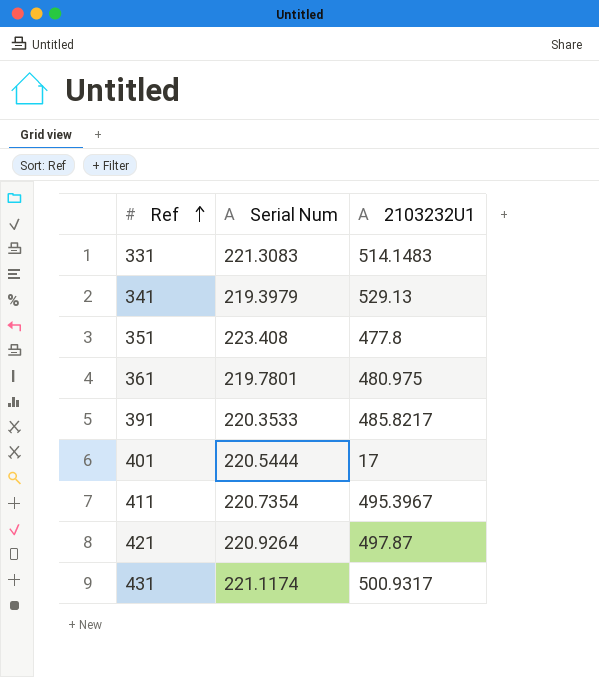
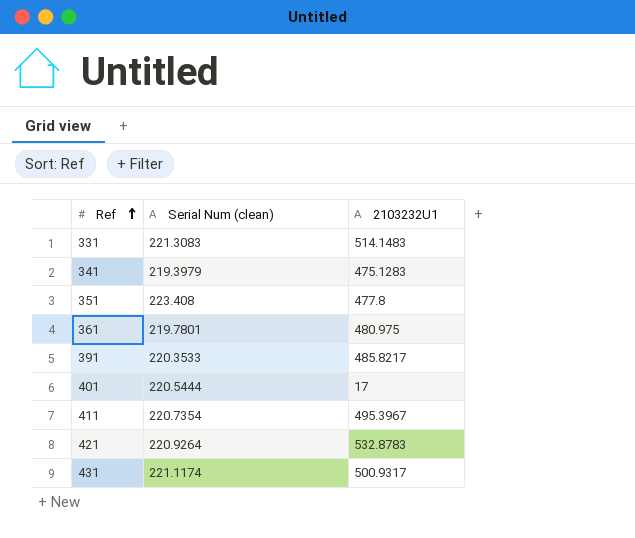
column name: Serial Num -> Serial Num (clean)
341 | 2103232U1: 529.13 -> 475.1283
421 | 2103232U1: 497.87 -> 532.8783

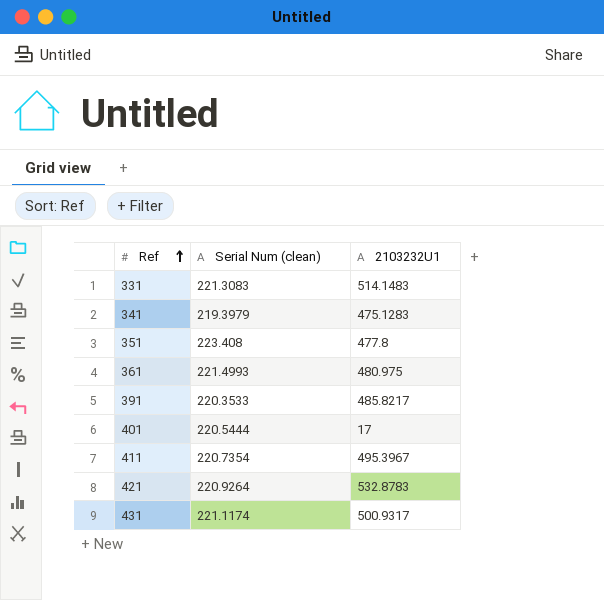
361 | Serial Num (clean): 219.7801 -> 221.4993

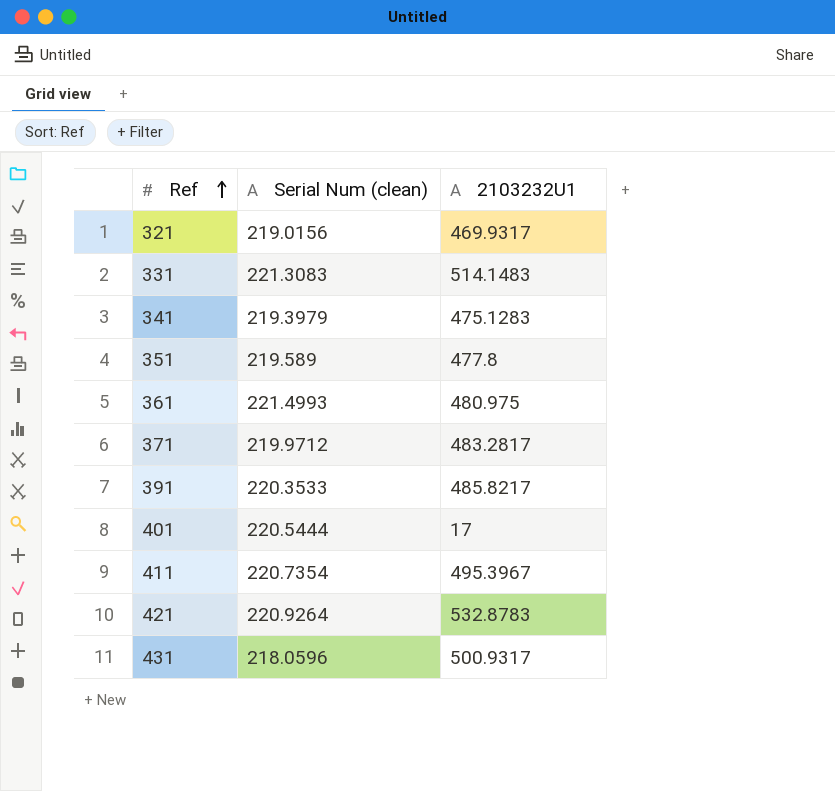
row 321: none -> 219.0156 | 469.9317
351 | Serial Num (clean): 223.408 -> 219.589
row 371: none -> 219.9712 | 483.2817
431 | Serial Num (clean): 221.1174 -> 218.0596

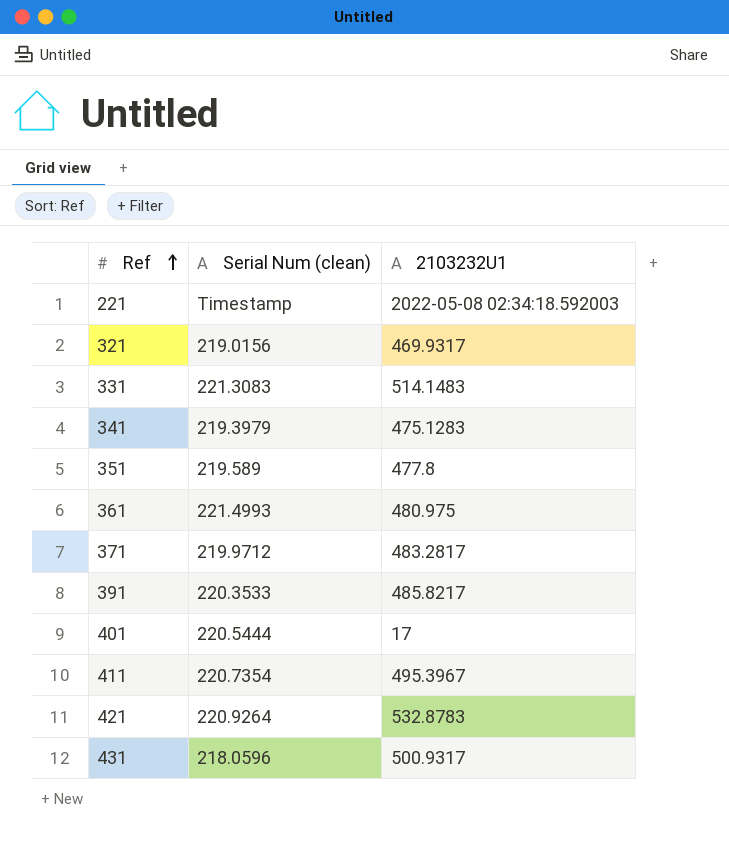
row 221: none -> Timestamp | 2022-05-08 02:34:18.592003

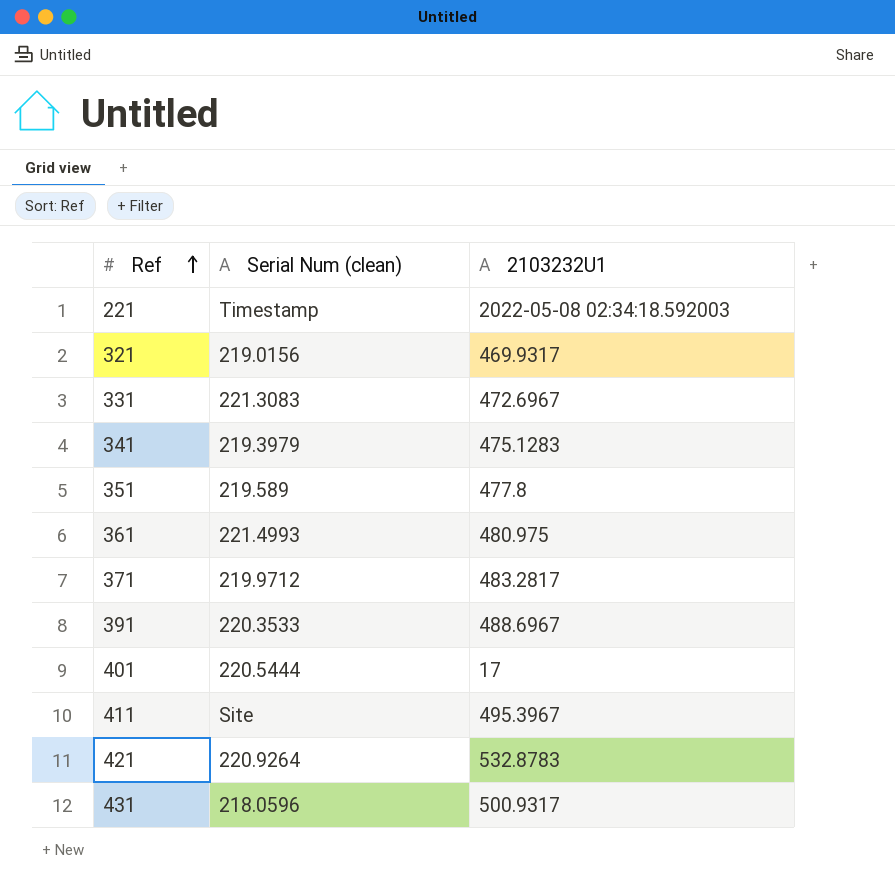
331 | 2103232U1: 514.1483 -> 472.6967
391 | 2103232U1: 485.8217 -> 488.6967
411 | Serial Num (clean): 220.7354 -> Site

